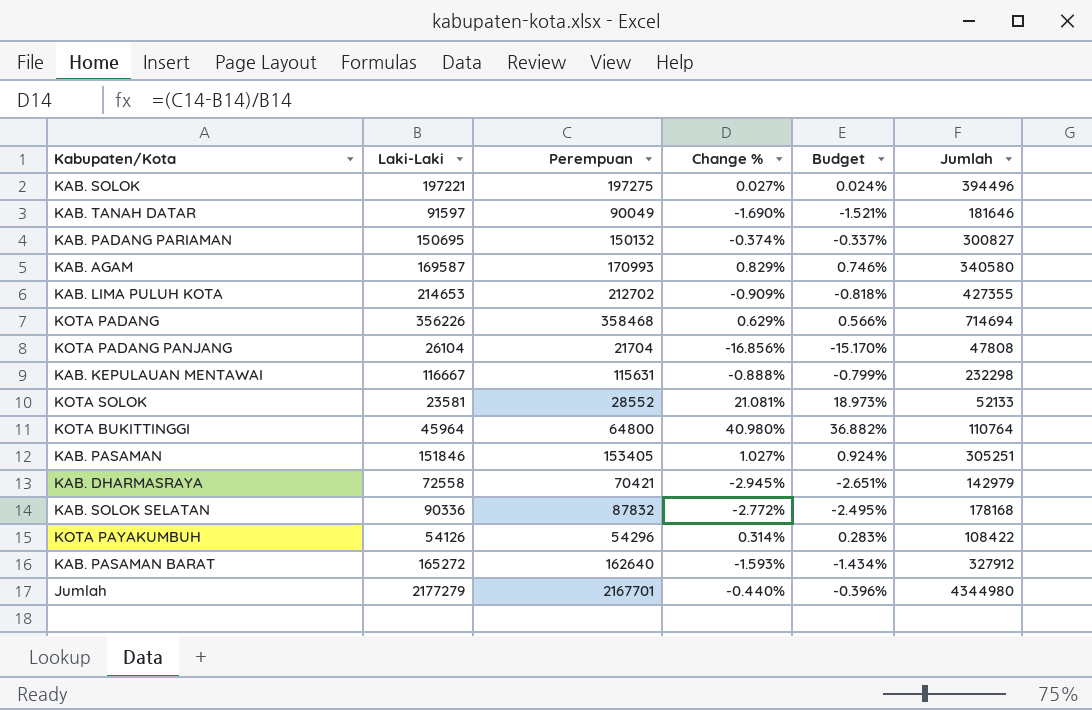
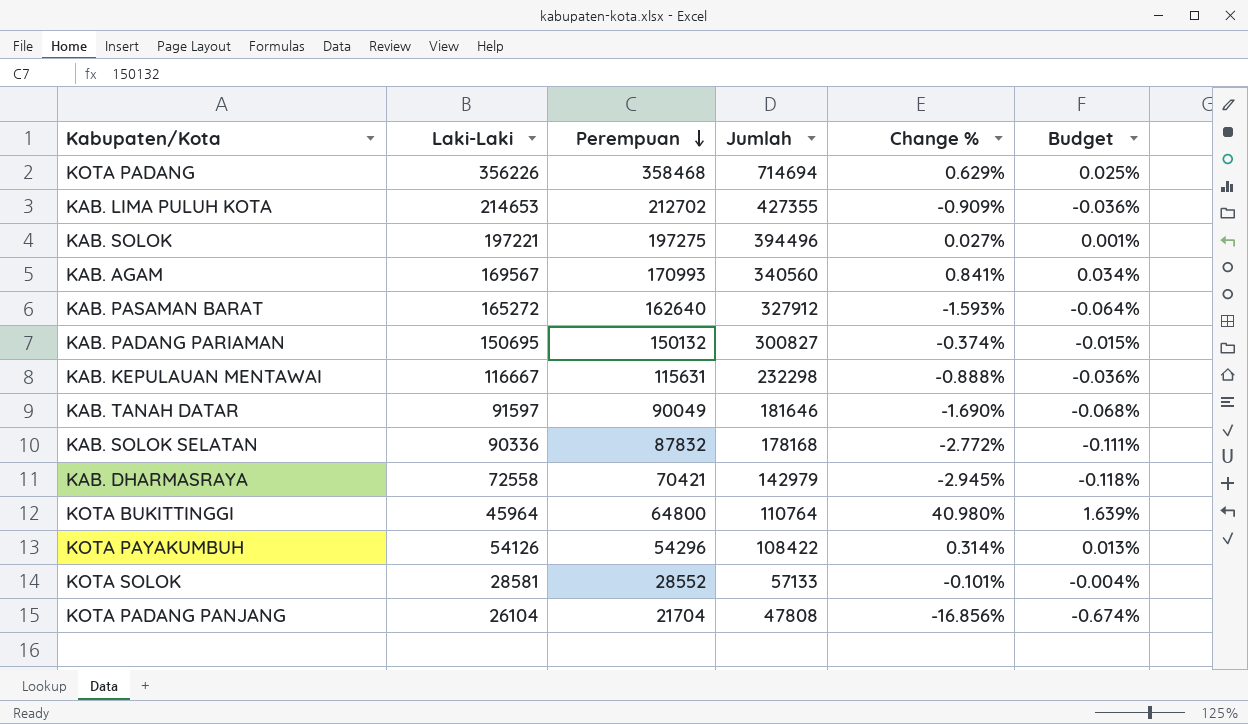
row order: none -> Perempuan descending
column Jumlah | position: 6 -> 4
column Budget | formula: [Change %] * 0.9 -> [Change %] * 0.04
row KAB. PASAMAN: 151846 | 153405 | 1.027% | 0.924% | 305251 -> none
row Jumlah: 2177279 | 2167701 | -0.440% | -0.396% | 4344980 -> none
KAB. AGAM | Laki-Laki: 169587 -> 169567
KAB. AGAM | Jumlah: 340580 -> 340560
KAB. AGAM | Change %: 0.829% -> 0.841%
KOTA SOLOK | Laki-Laki: 23581 -> 28581
KOTA SOLOK | Jumlah: 52133 -> 57133
KOTA SOLOK | Change %: 21.081% -> -0.101%

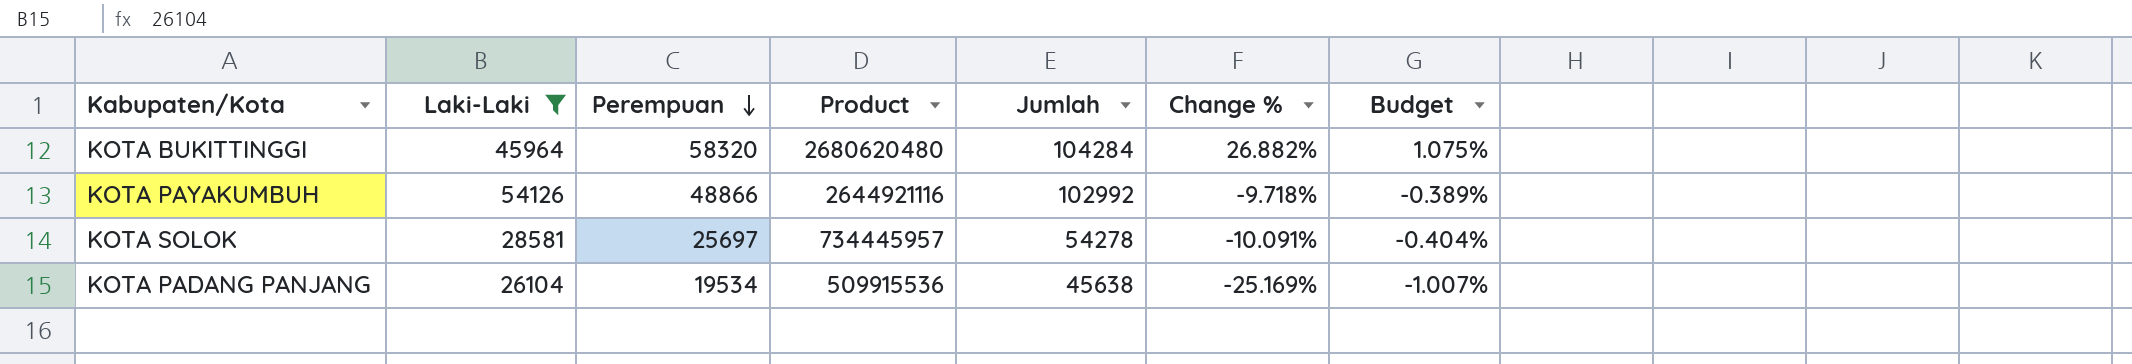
filter: none -> Laki-Laki <= 54126
column Product | formula: none -> [Laki-Laki] * [Perempuan]
KOTA BUKITTINGGI | Perempuan: 64800 -> 58320
KOTA BUKITTINGGI | Jumlah: 110764 -> 104284
KOTA BUKITTINGGI | Change %: 40.980% -> 26.882%
KOTA BUKITTINGGI | Budget: 1.639% -> 1.075%
KOTA PAYAKUMBUH | Perempuan: 54296 -> 48866
KOTA PAYAKUMBUH | Jumlah: 108422 -> 102992
KOTA PAYAKUMBUH | Change %: 0.314% -> -9.718%
KOTA PAYAKUMBUH | Budget: 0.013% -> -0.389%
KOTA SOLOK | Perempuan: 28552 -> 25697
KOTA SOLOK | Jumlah: 57133 -> 54278
KOTA SOLOK | Change %: -0.101% -> -10.091%
KOTA SOLOK | Budget: -0.004% -> -0.404%
KOTA PADANG PANJANG | Perempuan: 21704 -> 19534
KOTA PADANG PANJANG | Jumlah: 47808 -> 45638
KOTA PADANG PANJANG | Change %: -16.856% -> -25.169%
KOTA PADANG PANJANG | Budget: -0.674% -> -1.007%

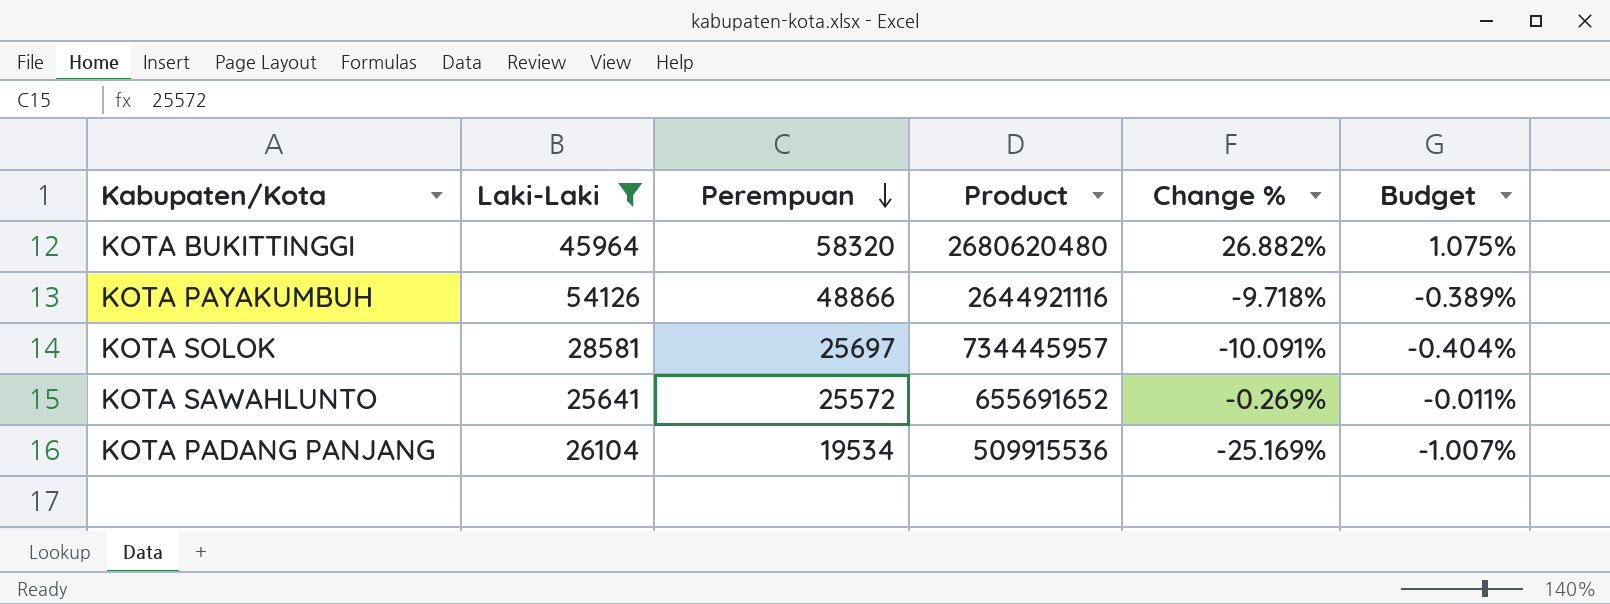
column Jumlah | formula: [Laki-Laki] + [Perempuan] -> none
row KOTA SAWAHLUNTO: none -> 25641 | 25572 | 655691652 | -0.269% | -0.011%

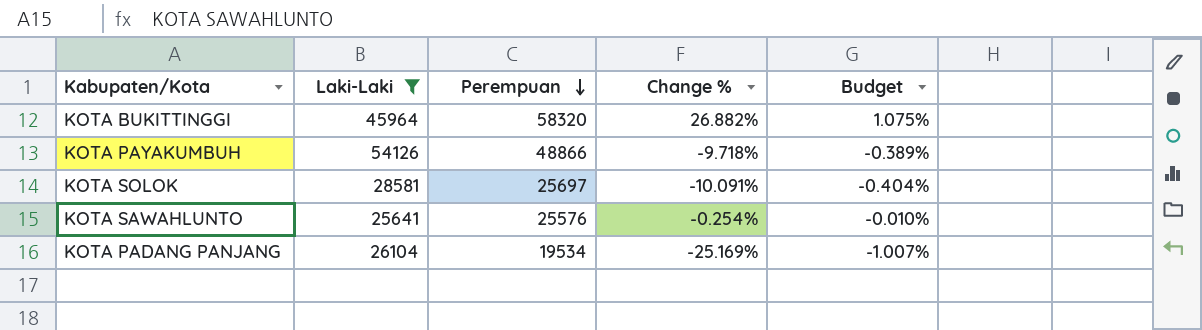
column Product | formula: [Laki-Laki] * [Perempuan] -> none
KOTA SAWAHLUNTO | Perempuan: 25572 -> 25576
KOTA SAWAHLUNTO | Change %: -0.269% -> -0.254%
KOTA SAWAHLUNTO | Budget: -0.011% -> -0.010%

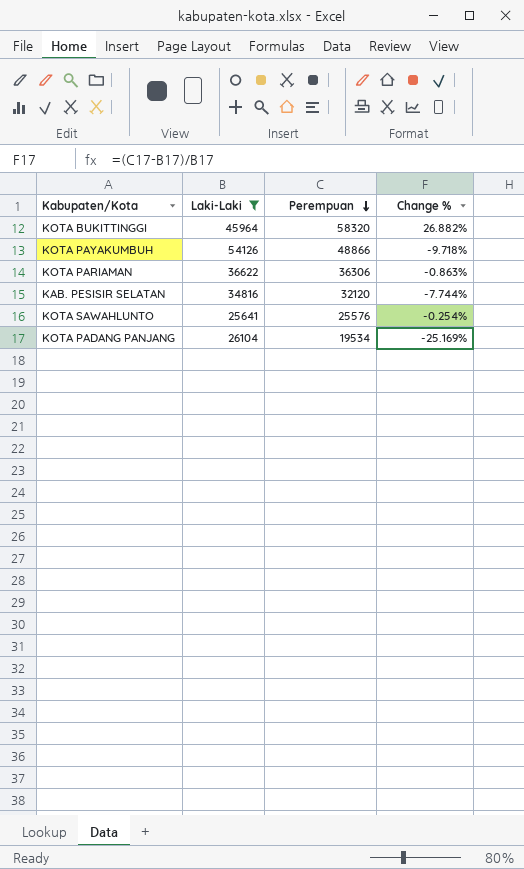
column Budget | formula: [Change %] * 0.04 -> none
row KOTA SOLOK: 28581 | 25697 | -10.091% | -0.404% -> none
row KOTA PARIAMAN: none -> 36622 | 36306 | -0.863%
row KAB. PESISIR SELATAN: none -> 34816 | 32120 | -7.744%

